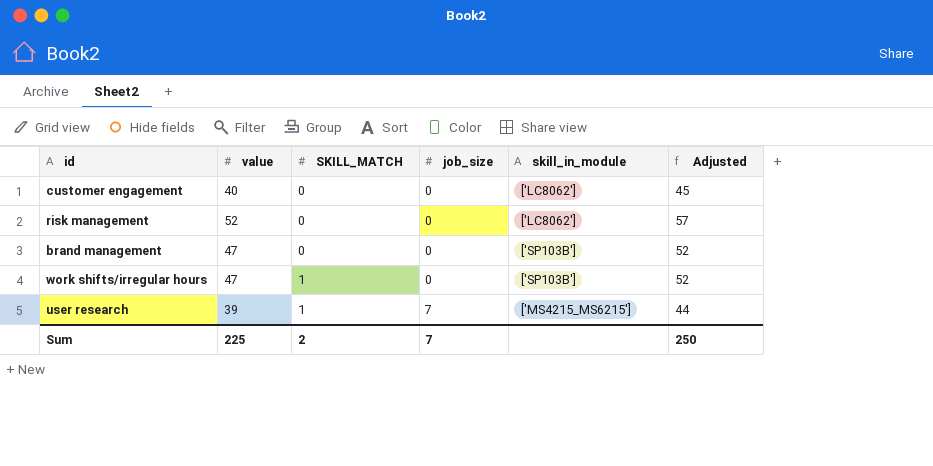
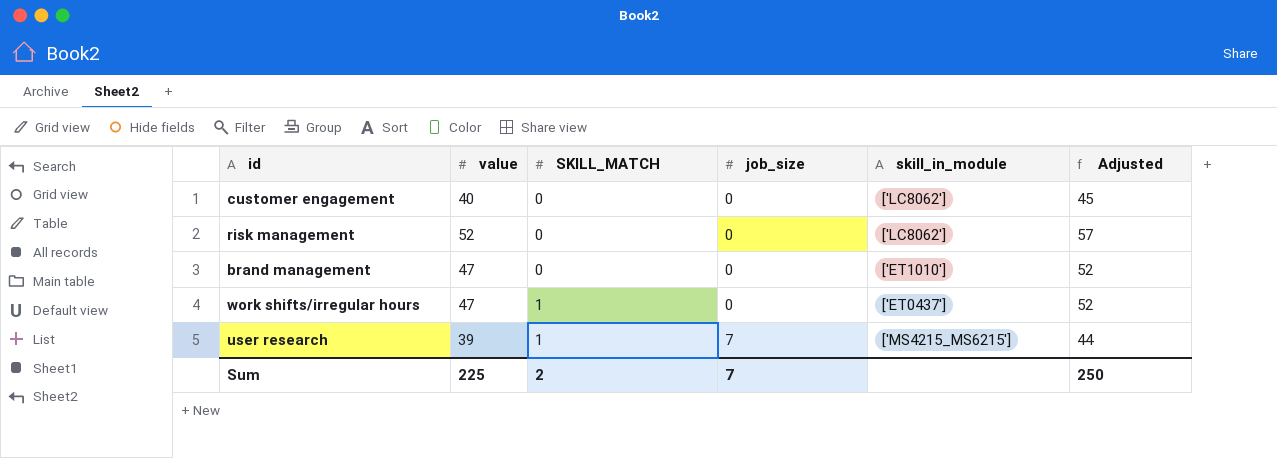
brand management | skill_in_module: ['SP103B'] -> ['ET1010']
work shifts/irregular hours | skill_in_module: ['SP103B'] -> ['ET0437']

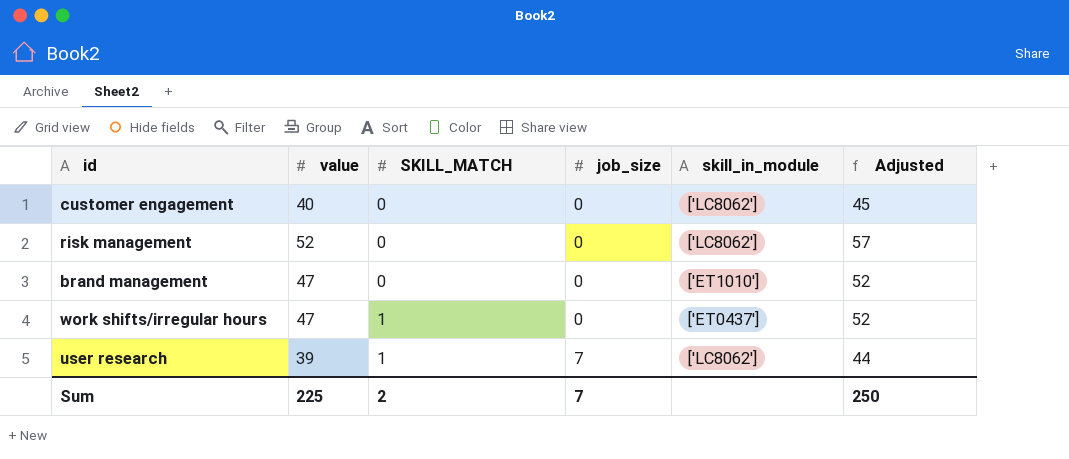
user research | skill_in_module: ['MS4215_MS6215'] -> ['LC8062']

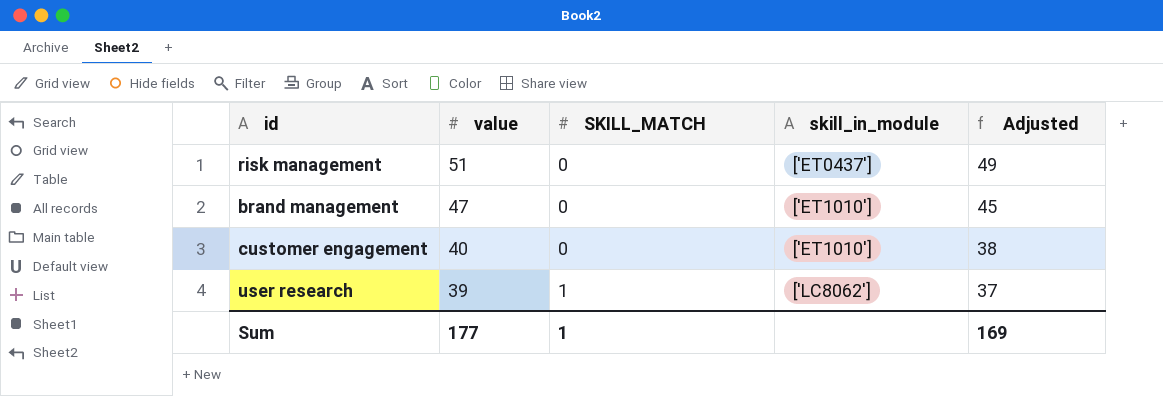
row order: SKILL_MATCH ascending -> value descending
column job_size | position: 4 -> none
column Adjusted | formula: [value] + 5 -> [value] - 2
row work shifts/irregular hours: 47 | 1 | 0 | ['ET0437'] | 52 -> none
risk management | value: 52 -> 51
risk management | skill_in_module: ['LC8062'] -> ['ET0437']
customer engagement | skill_in_module: ['LC8062'] -> ['ET1010']
Sum | value: 225 -> 177
Sum | SKILL_MATCH: 2 -> 1
Sum | Adjusted: 250 -> 169

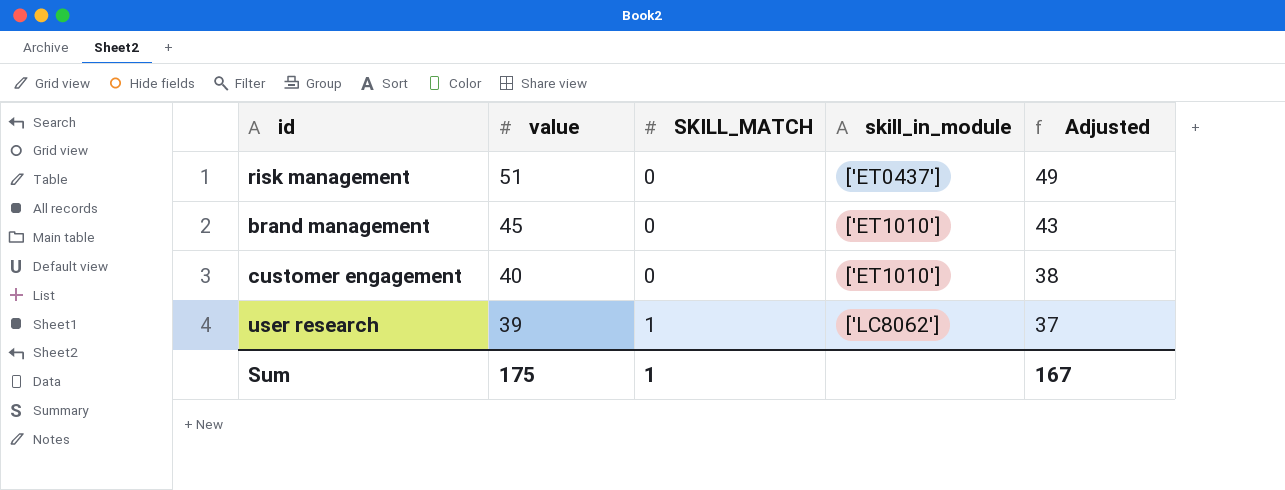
brand management | value: 47 -> 45
brand management | Adjusted: 45 -> 43
Sum | value: 177 -> 175
Sum | Adjusted: 169 -> 167

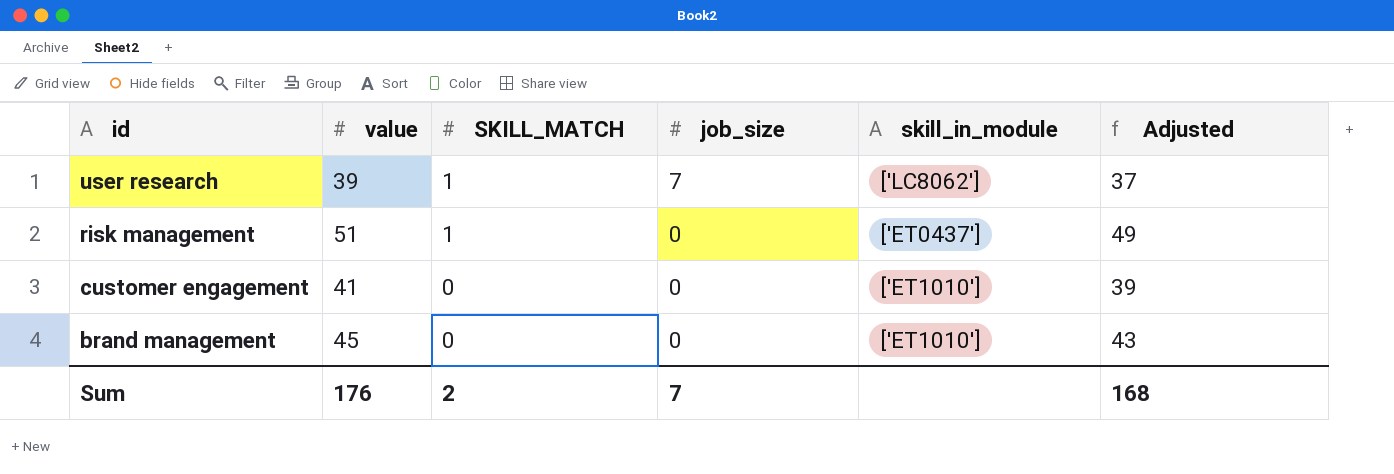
row order: value descending -> id descending
column job_size | position: none -> 4
risk management | SKILL_MATCH: 0 -> 1
customer engagement | value: 40 -> 41
customer engagement | Adjusted: 38 -> 39
Sum | value: 175 -> 176
Sum | SKILL_MATCH: 1 -> 2
Sum | Adjusted: 167 -> 168

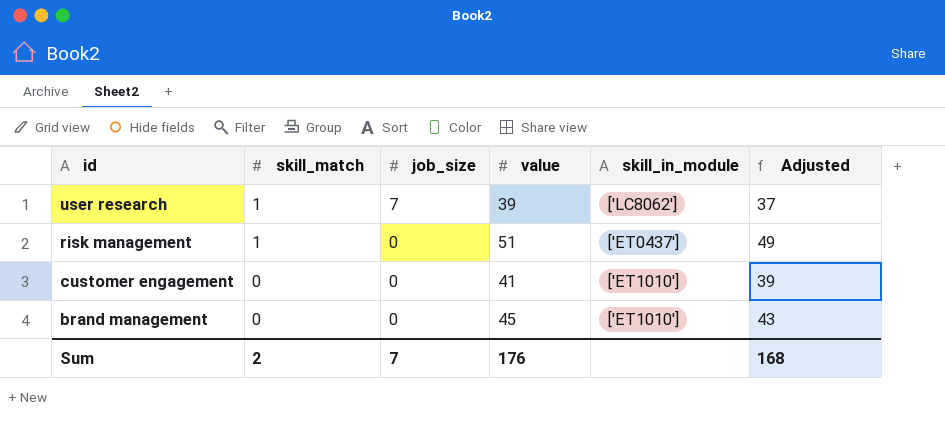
column name: SKILL_MATCH -> skill_match
column value | position: 2 -> 4

